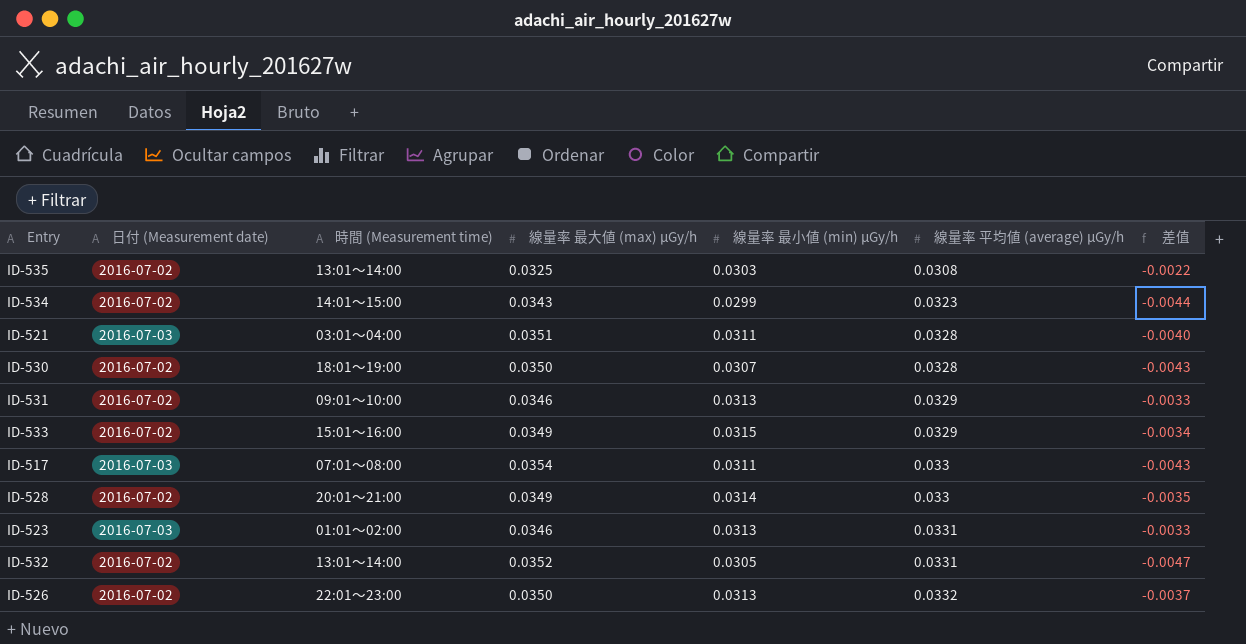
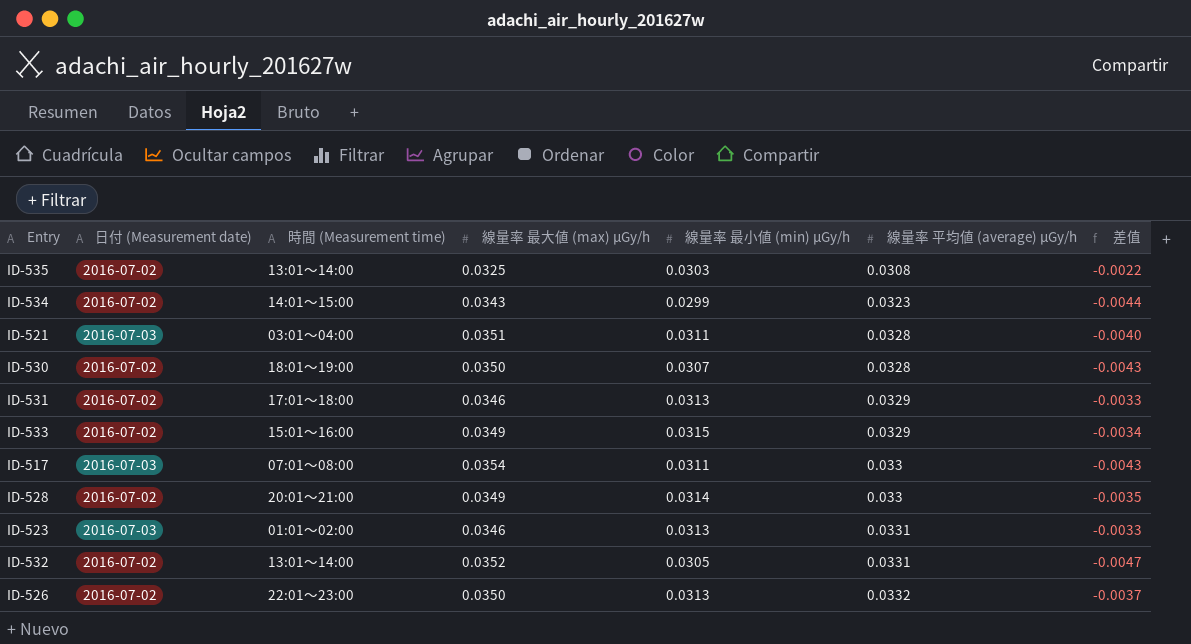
ID-531 | 時間 (Measurement time): 09:01～10:00 -> 17:01～18:00

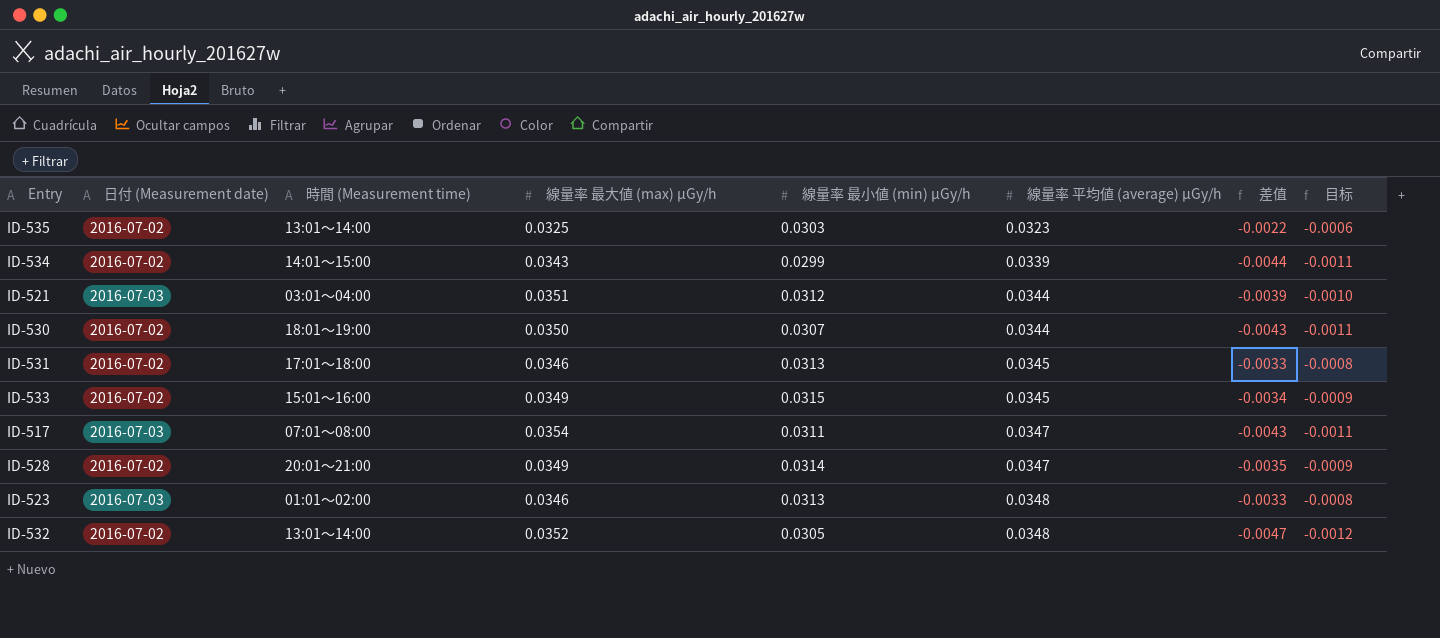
column 目标 | formula: none -> [差值] * 0.25
row ID-526: 2016-07-02 | 22:01～23:00 | 0.0350 | 0.0313 | 0.0332 | -0.0037 -> none
ID-535 | 線量率 平均値 (average) μGy/h: 0.0308 -> 0.0323
ID-534 | 線量率 平均値 (average) μGy/h: 0.0323 -> 0.0339
ID-521 | 線量率 最小値 (min) μGy/h: 0.0311 -> 0.0312
ID-521 | 線量率 平均値 (average) μGy/h: 0.0328 -> 0.0344
ID-521 | 差值: -0.0040 -> -0.0039
ID-530 | 線量率 平均値 (average) μGy/h: 0.0328 -> 0.0344
ID-531 | 線量率 平均値 (average) μGy/h: 0.0329 -> 0.0345
ID-533 | 線量率 平均値 (average) μGy/h: 0.0329 -> 0.0345
ID-517 | 線量率 平均値 (average) μGy/h: 0.033 -> 0.0347
ID-528 | 線量率 平均値 (average) μGy/h: 0.033 -> 0.0347
ID-523 | 線量率 平均値 (average) μGy/h: 0.0331 -> 0.0348
ID-532 | 線量率 平均値 (average) μGy/h: 0.0331 -> 0.0348

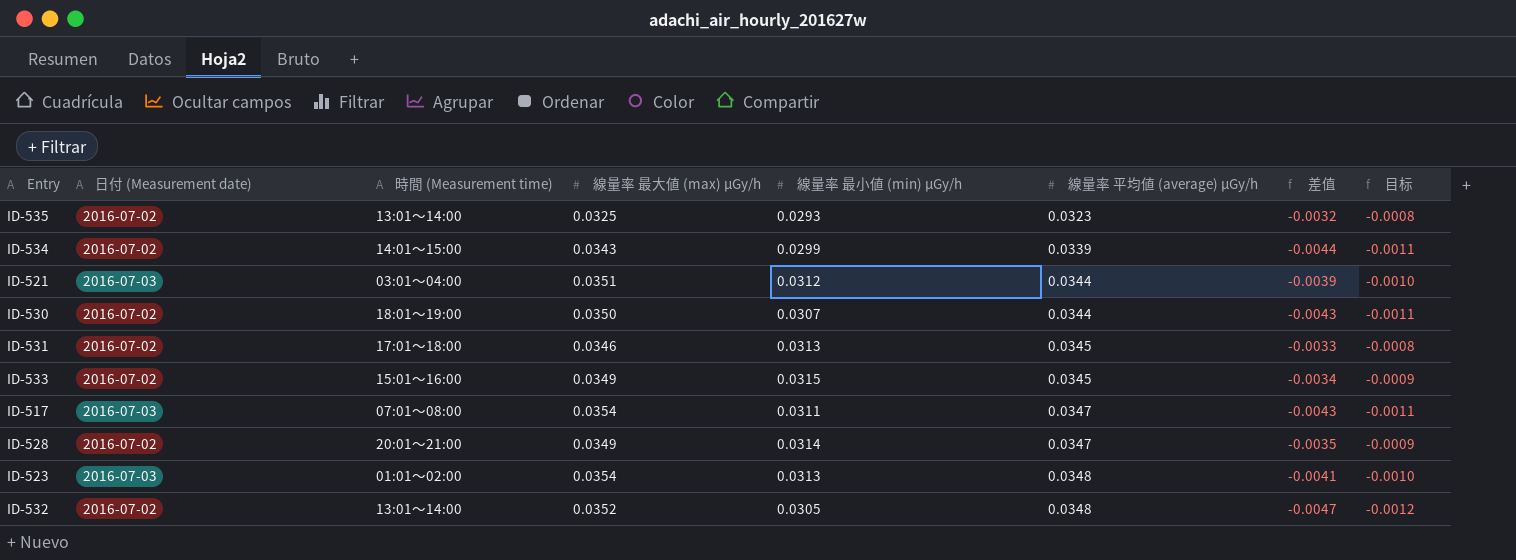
ID-535 | 線量率 最小値 (min) μGy/h: 0.0303 -> 0.0293
ID-535 | 差值: -0.0022 -> -0.0032
ID-535 | 目标: -0.0006 -> -0.0008
ID-523 | 線量率 最大値 (max) μGy/h: 0.0346 -> 0.0354
ID-523 | 差值: -0.0033 -> -0.0041
ID-523 | 目标: -0.0008 -> -0.0010

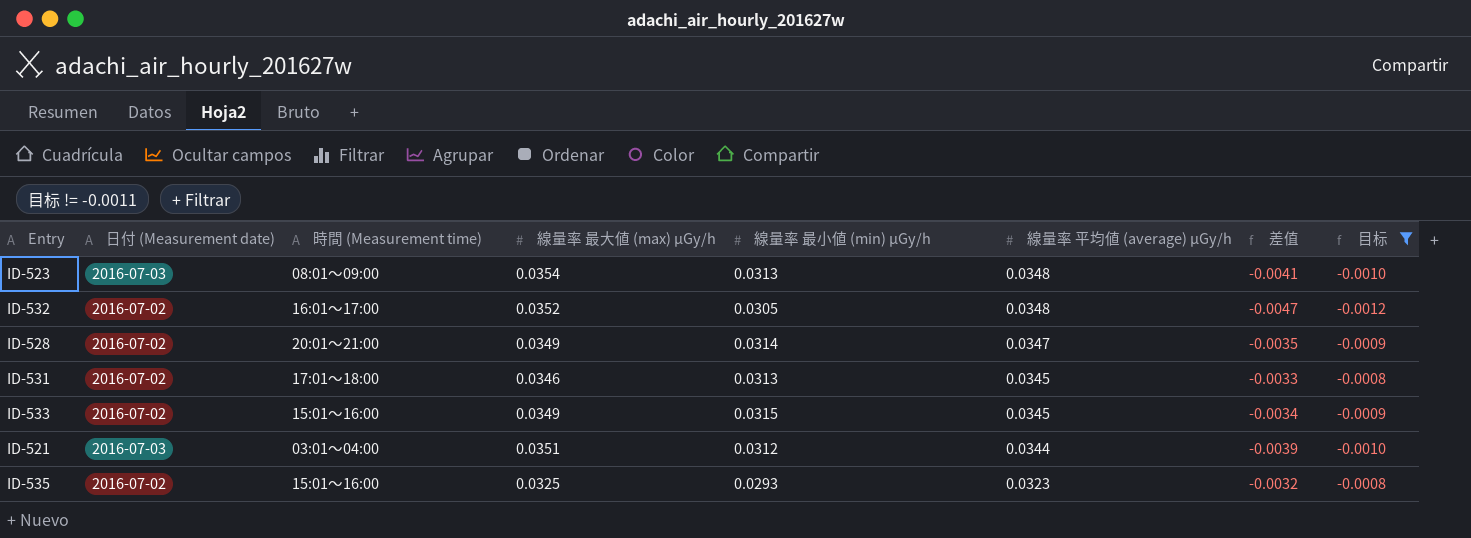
filter: none -> 目标 != -0.0011
row order: 線量率 平均値 (average) μGy/h ascending -> 線量率 平均値 (average) μGy/h descending
ID-523 | 時間 (Measurement time): 01:01～02:00 -> 08:01～09:00
ID-532 | 時間 (Measurement time): 13:01～14:00 -> 16:01～17:00
ID-535 | 時間 (Measurement time): 13:01～14:00 -> 15:01～16:00

